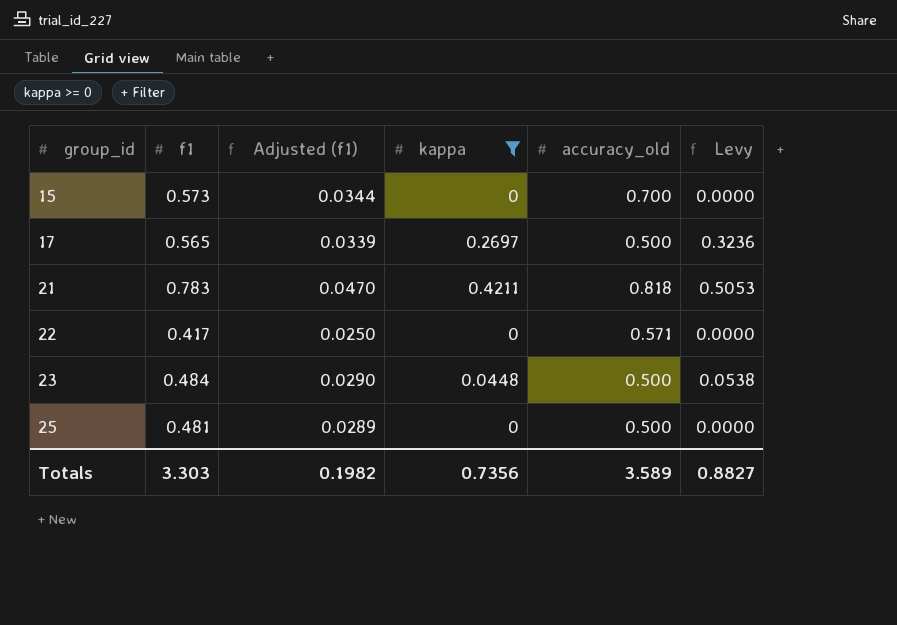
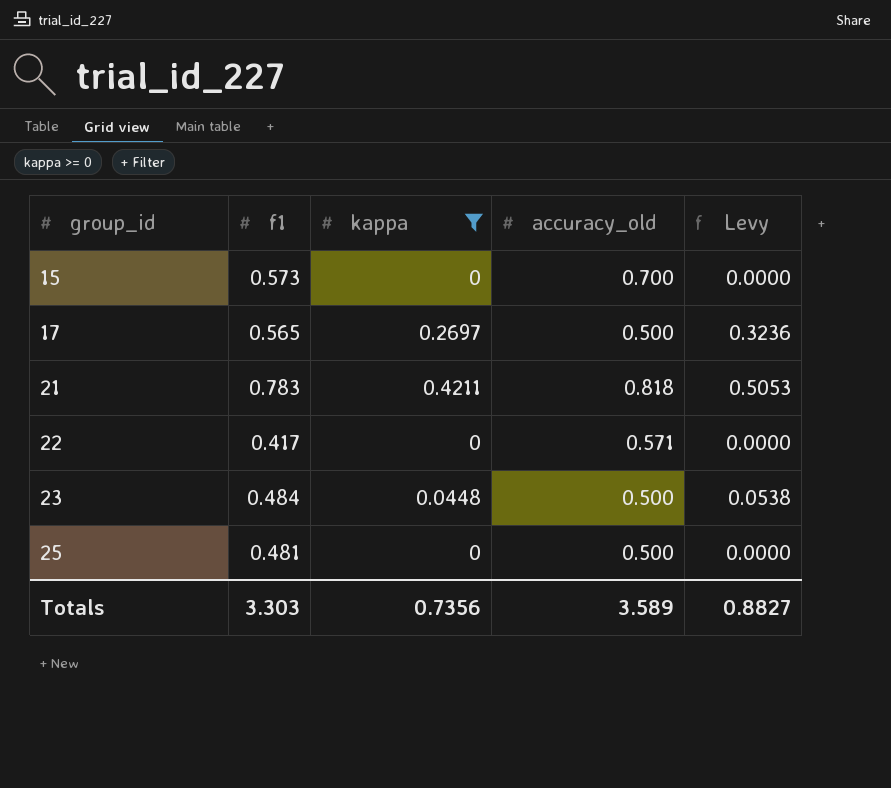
column Adjusted (f1) | formula: [f1] * 0.06 -> none

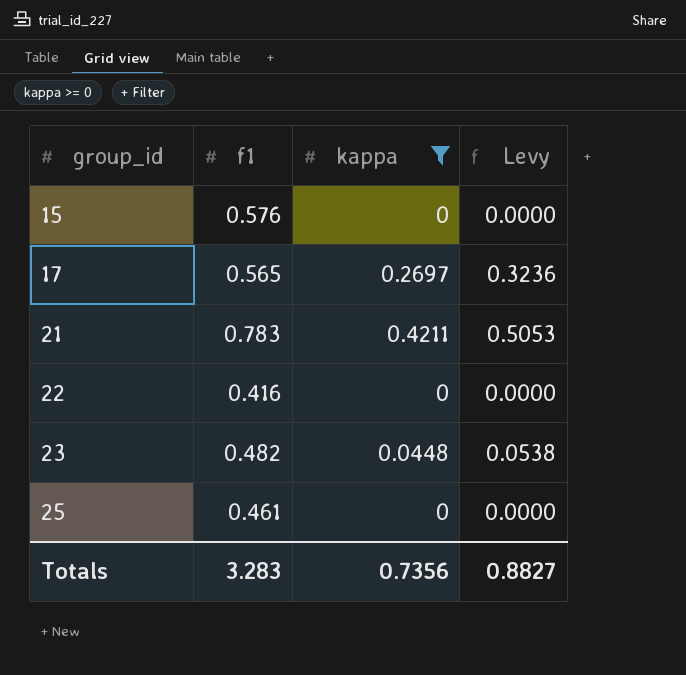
column accuracy_old | position: 4 -> none
15 | f1: 0.573 -> 0.576
22 | f1: 0.417 -> 0.416
23 | f1: 0.484 -> 0.482
25 | f1: 0.481 -> 0.461
Totals | f1: 3.303 -> 3.283

